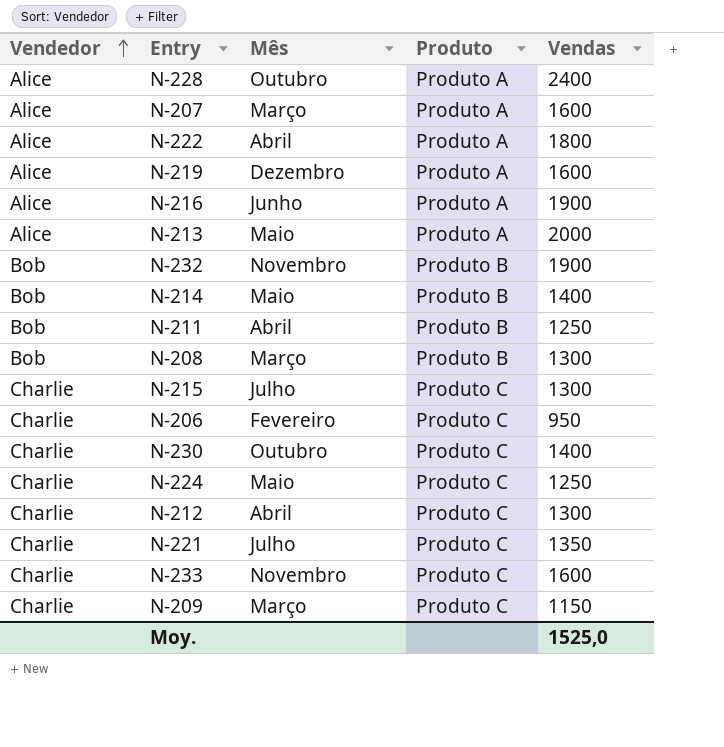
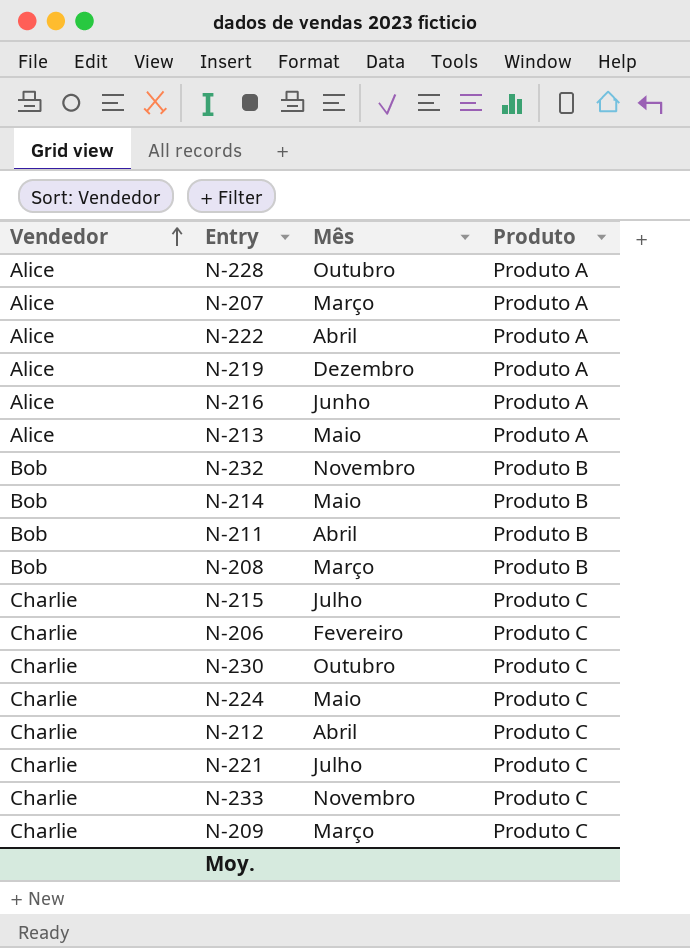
column Vendas | position: 5 -> none

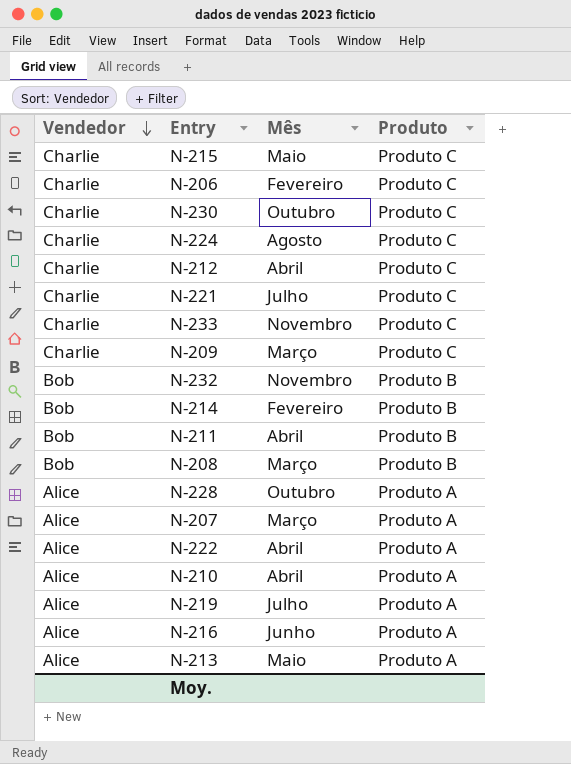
row order: Vendedor ascending -> Vendedor descending
N-215 | Mês: Julho -> Maio
N-224 | Mês: Maio -> Agosto
N-214 | Mês: Maio -> Fevereiro
row N-210: none -> Alice | Abril | Produto A
N-219 | Mês: Dezembro -> Julho

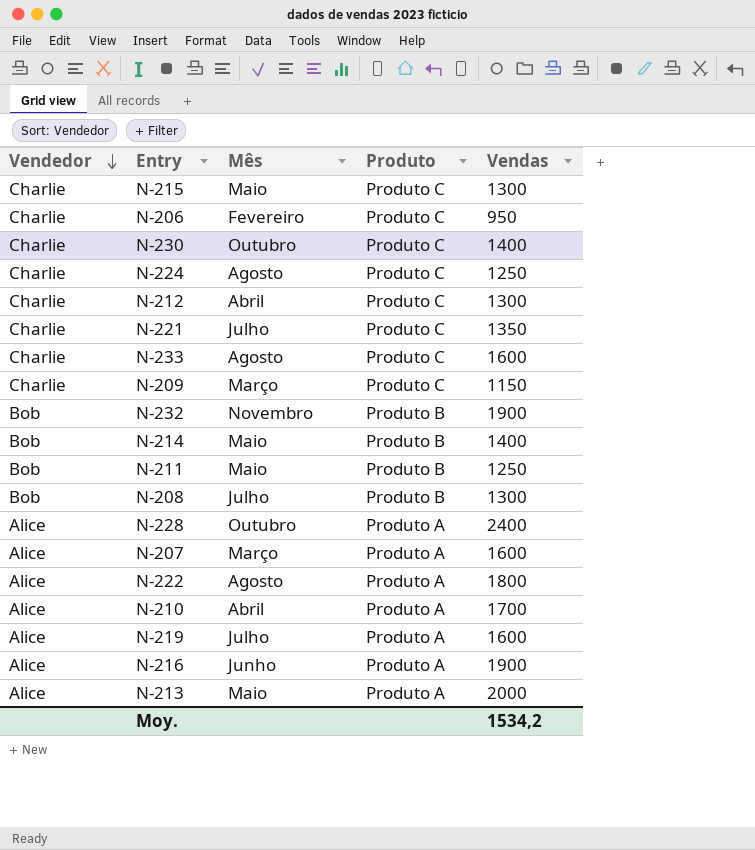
column Vendas | position: none -> 5
N-233 | Mês: Novembro -> Agosto
N-214 | Mês: Fevereiro -> Maio
N-211 | Mês: Abril -> Maio
N-208 | Mês: Março -> Julho
N-222 | Mês: Abril -> Agosto

